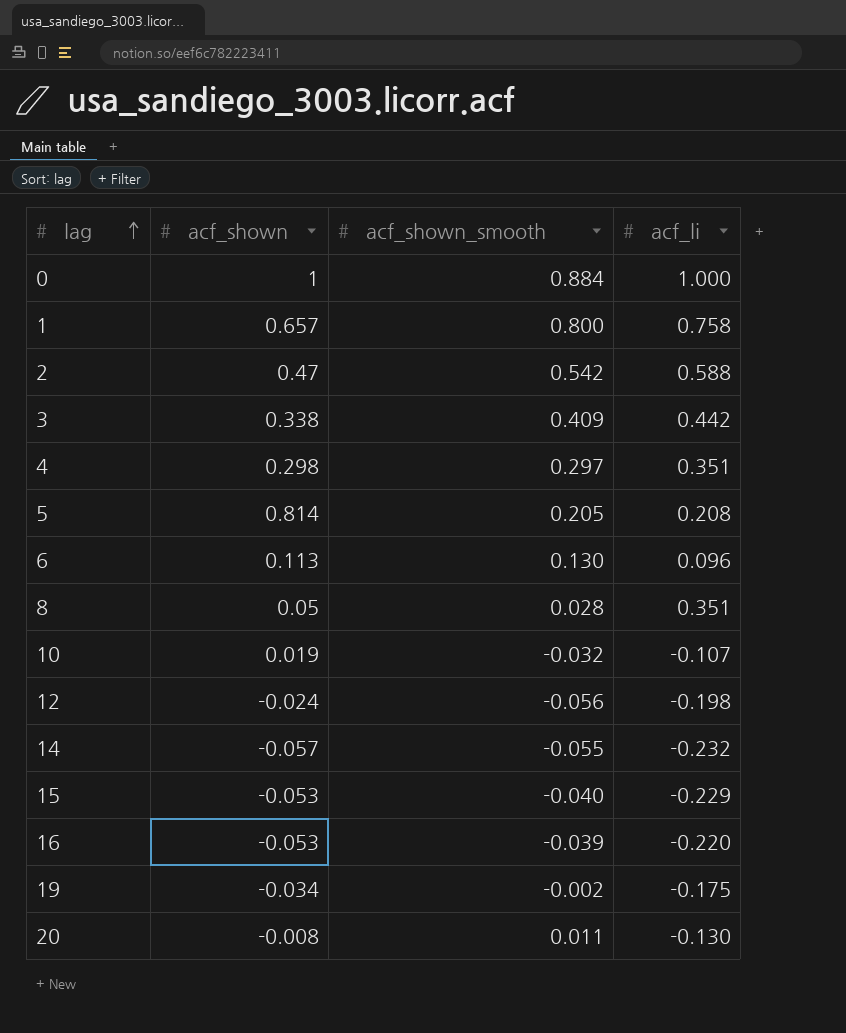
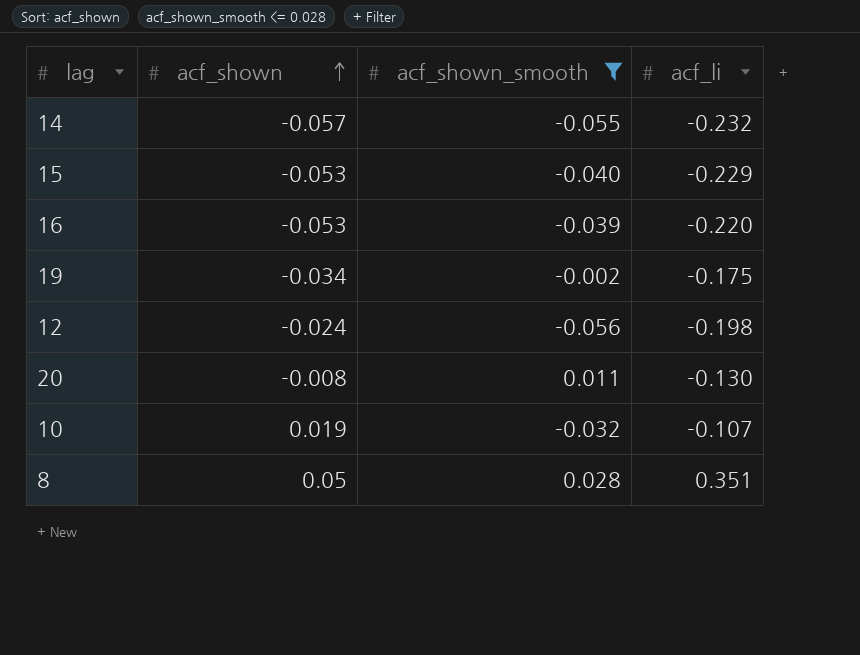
filter: none -> acf_shown_smooth <= 0.028
row order: lag ascending -> acf_shown ascending

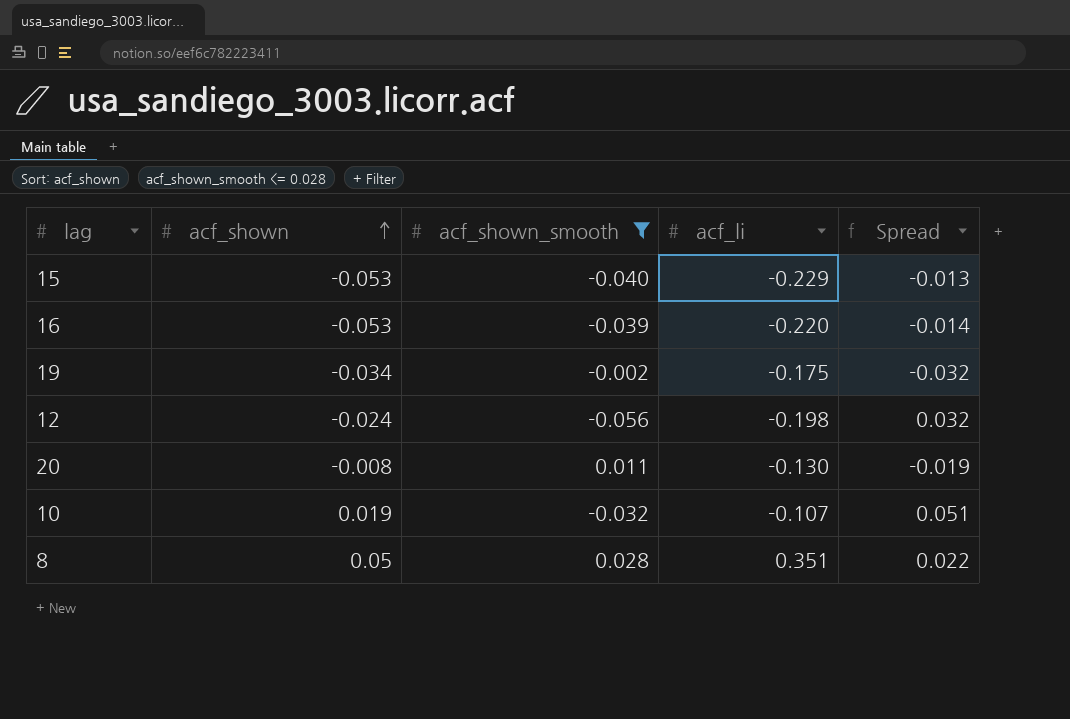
column Spread | formula: none -> [acf_shown] - [acf_shown_smooth]
row 14: -0.057 | -0.055 | -0.232 -> none

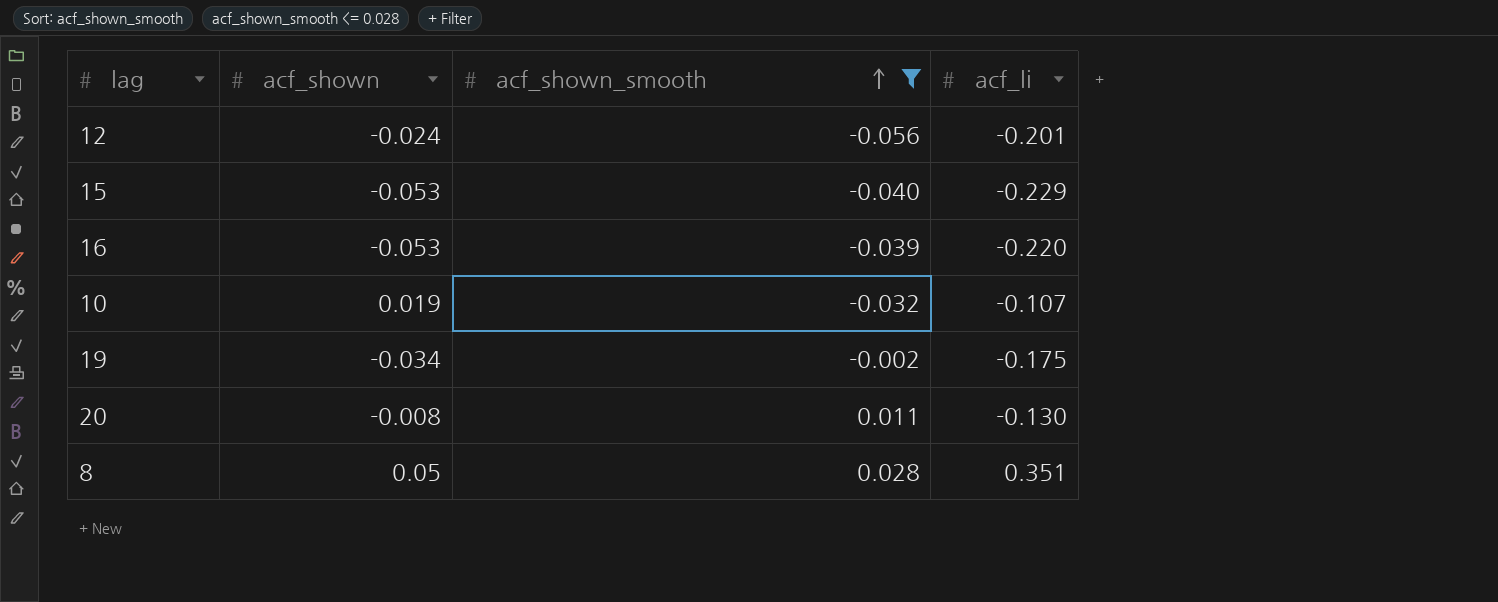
row order: acf_shown ascending -> acf_shown_smooth ascending
column Spread | formula: [acf_shown] - [acf_shown_smooth] -> none
12 | acf_li: -0.198 -> -0.201

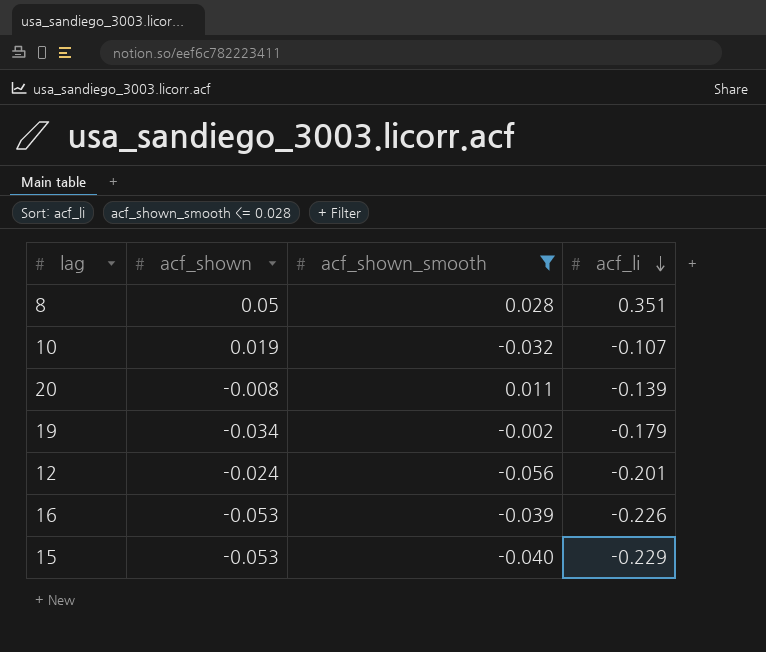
row order: acf_shown_smooth ascending -> acf_li descending
20 | acf_li: -0.130 -> -0.139
19 | acf_li: -0.175 -> -0.179
16 | acf_li: -0.220 -> -0.226

